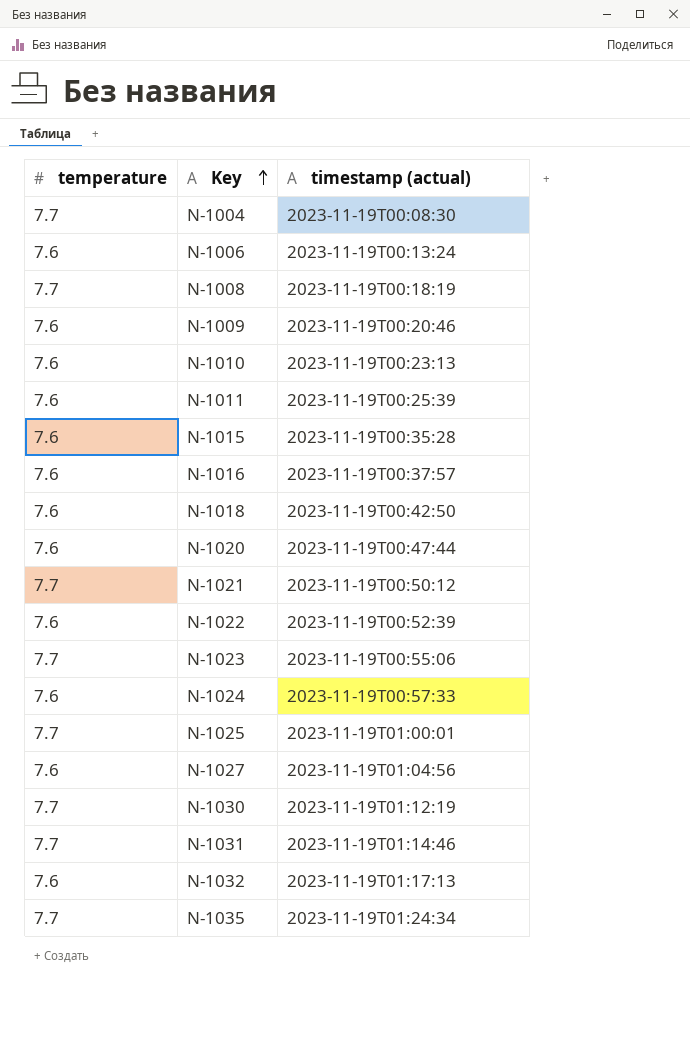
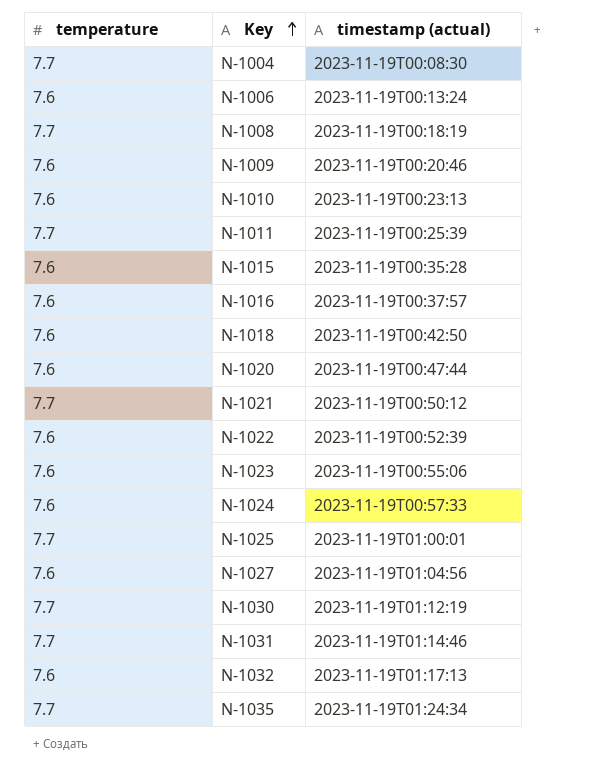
N-1011 | temperature: 7.6 -> 7.7
N-1023 | temperature: 7.7 -> 7.6

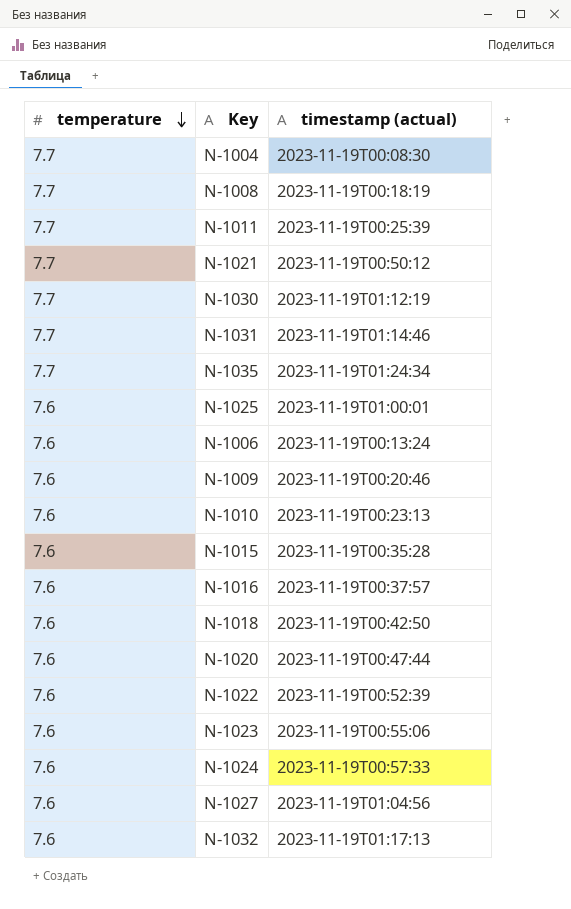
row order: Key ascending -> temperature descending
N-1025 | temperature: 7.7 -> 7.6

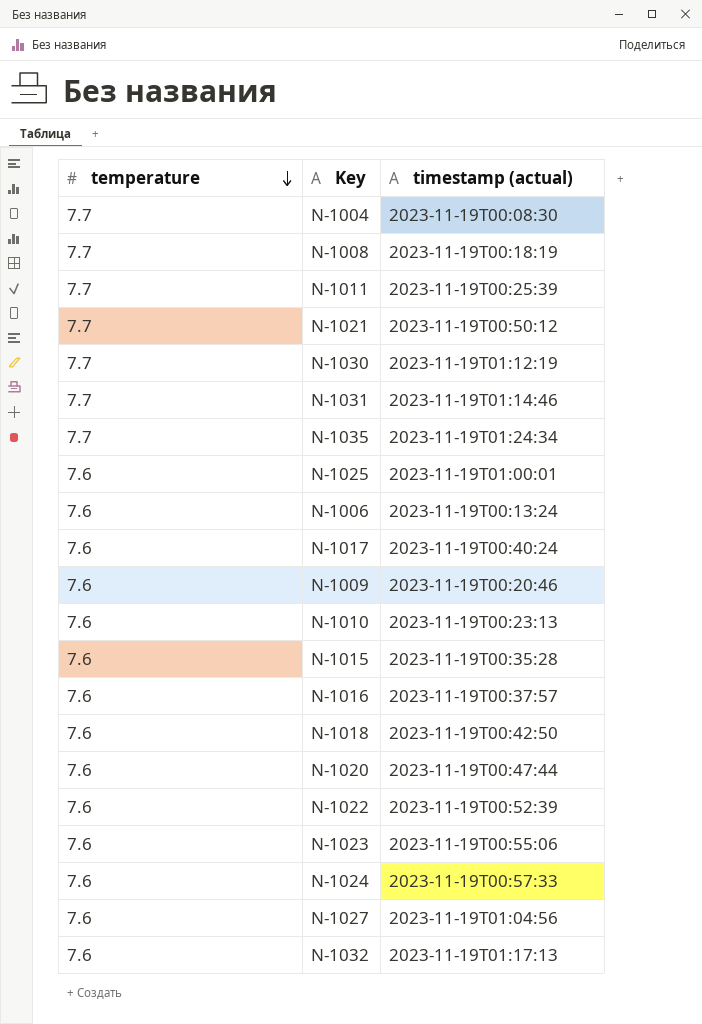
row N-1017: none -> 7.6 | 2023-11-19T00:40:24

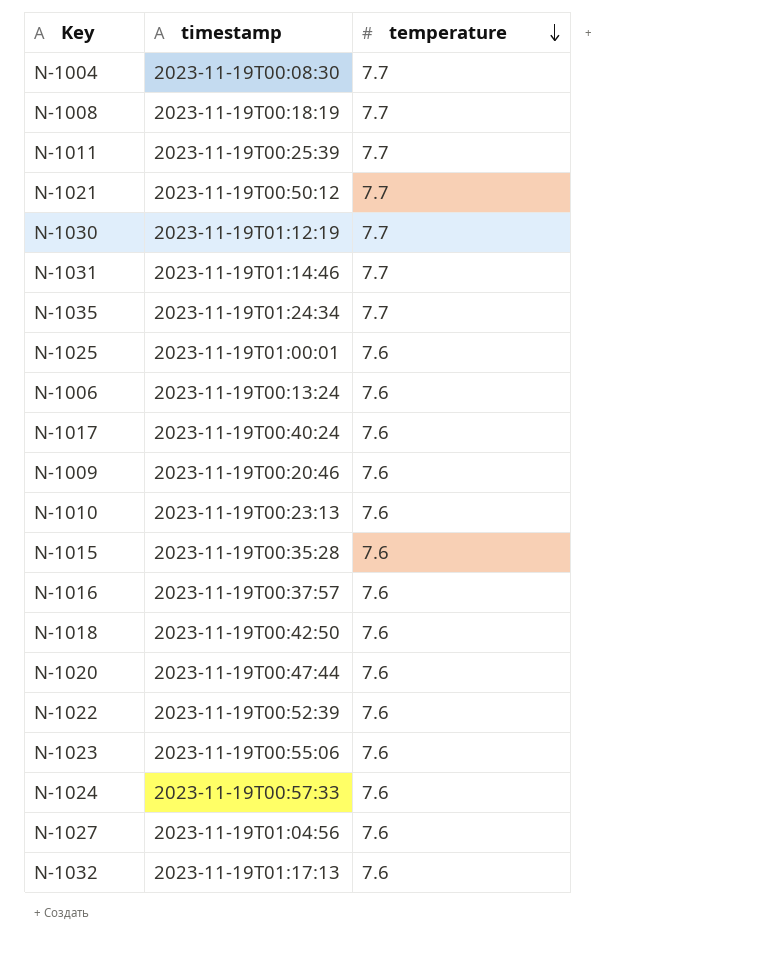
column name: timestamp (actual) -> timestamp
column temperature | position: 1 -> 3

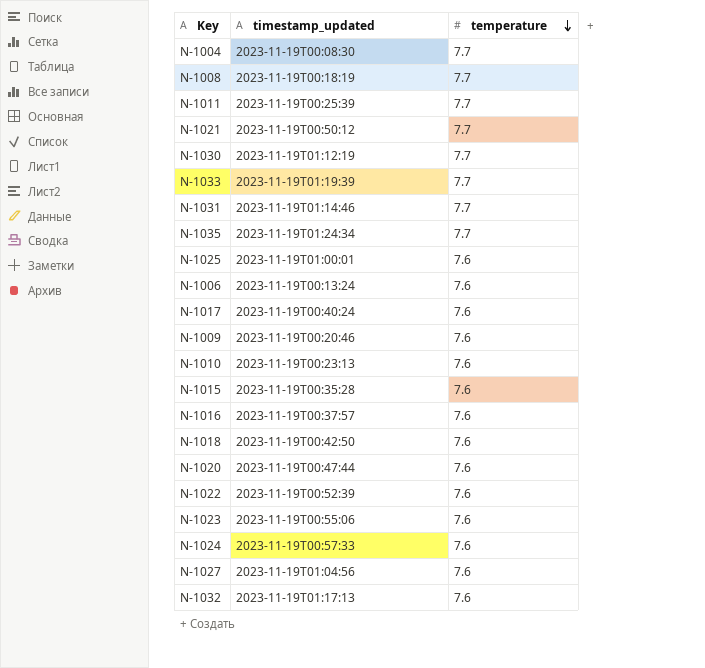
column name: timestamp -> timestamp_updated
row N-1033: none -> 2023-11-19T01:19:39 | 7.7

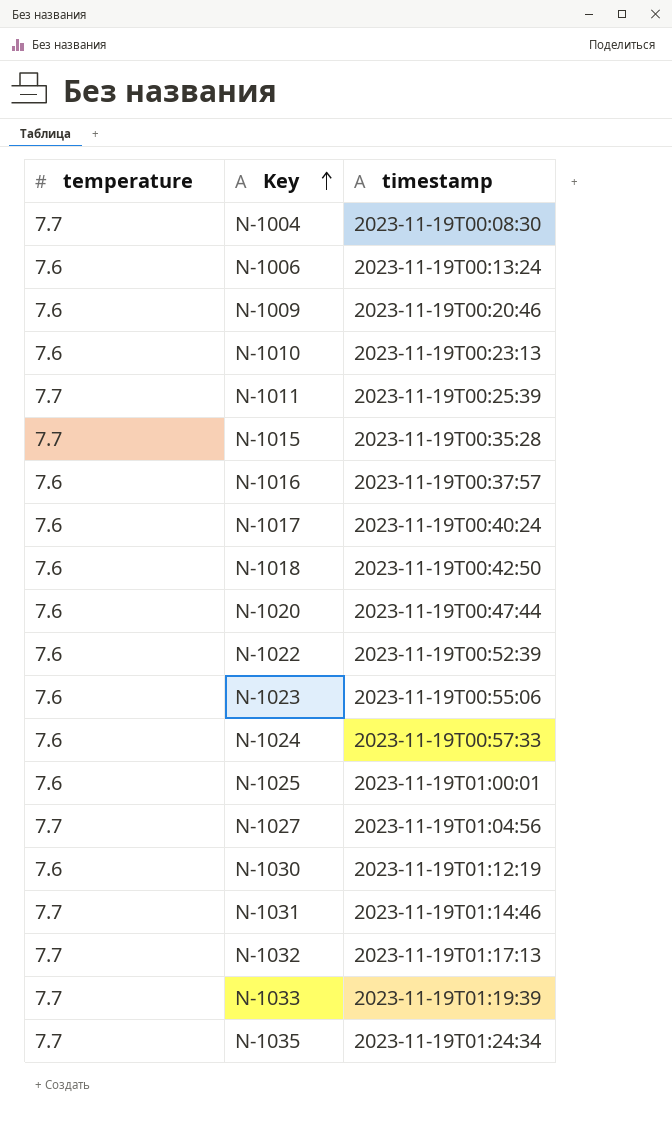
row order: temperature descending -> Key ascending
column temperature | position: 3 -> 1
column name: timestamp_updated -> timestamp
row N-1008: 2023-11-19T00:18:19 | 7.7 -> none
row N-1021: 2023-11-19T00:50:12 | 7.7 -> none
N-1015 | temperature: 7.6 -> 7.7
N-1027 | temperature: 7.6 -> 7.7
N-1030 | temperature: 7.7 -> 7.6
N-1032 | temperature: 7.6 -> 7.7

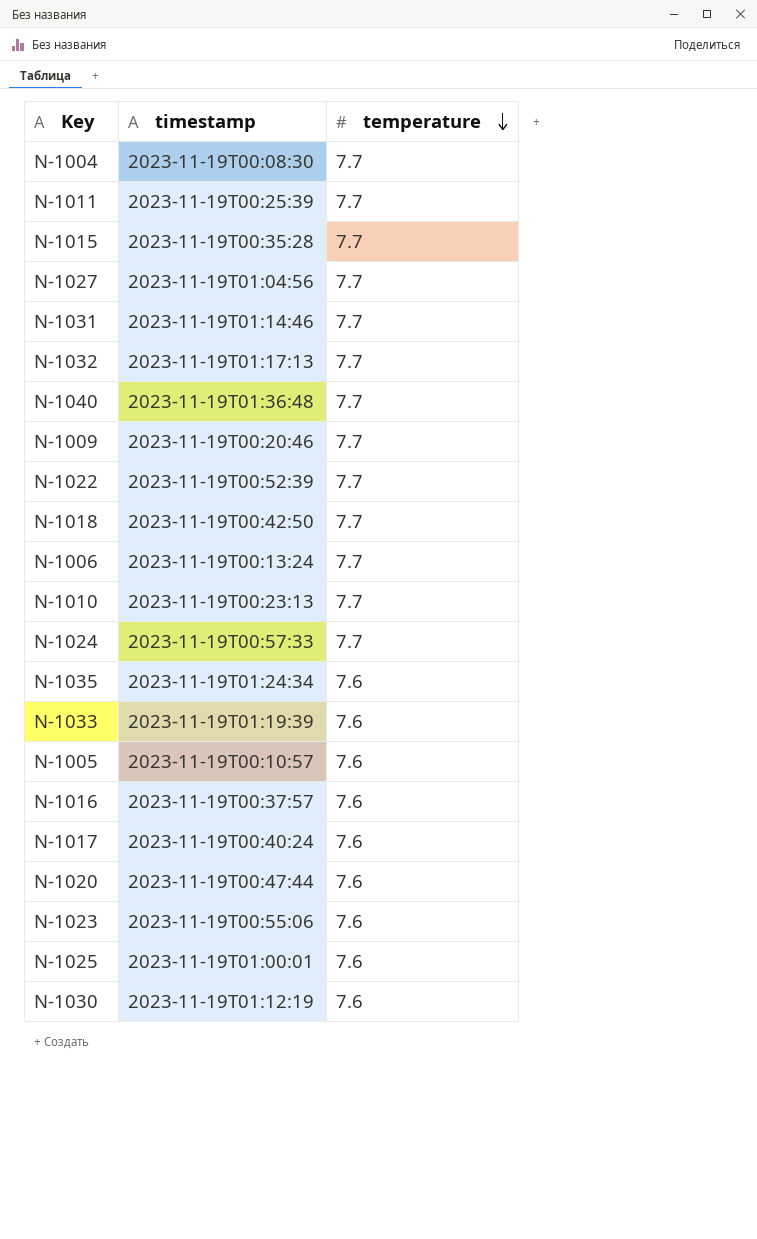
row order: Key ascending -> temperature descending
column temperature | position: 1 -> 3
row N-1040: none -> 2023-11-19T01:36:48 | 7.7
N-1009 | temperature: 7.6 -> 7.7
N-1022 | temperature: 7.6 -> 7.7
N-1018 | temperature: 7.6 -> 7.7
N-1006 | temperature: 7.6 -> 7.7
N-1010 | temperature: 7.6 -> 7.7
N-1024 | temperature: 7.6 -> 7.7
N-1035 | temperature: 7.7 -> 7.6
N-1033 | temperature: 7.7 -> 7.6
row N-1005: none -> 2023-11-19T00:10:57 | 7.6

